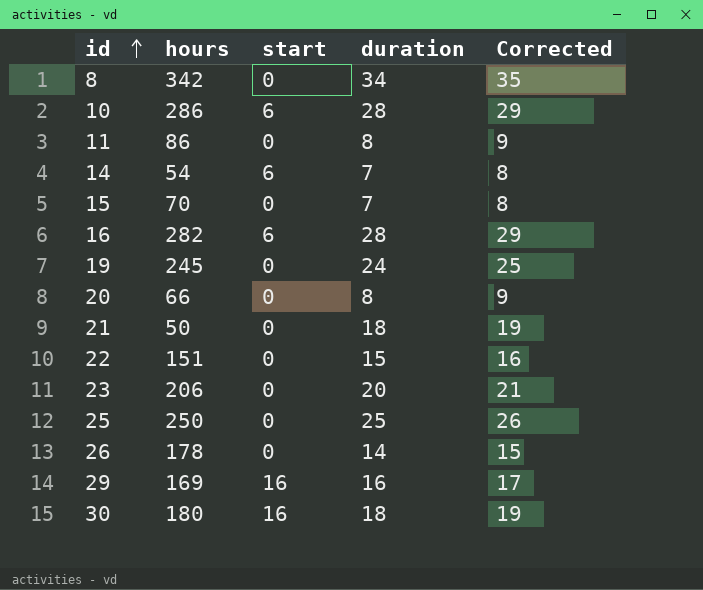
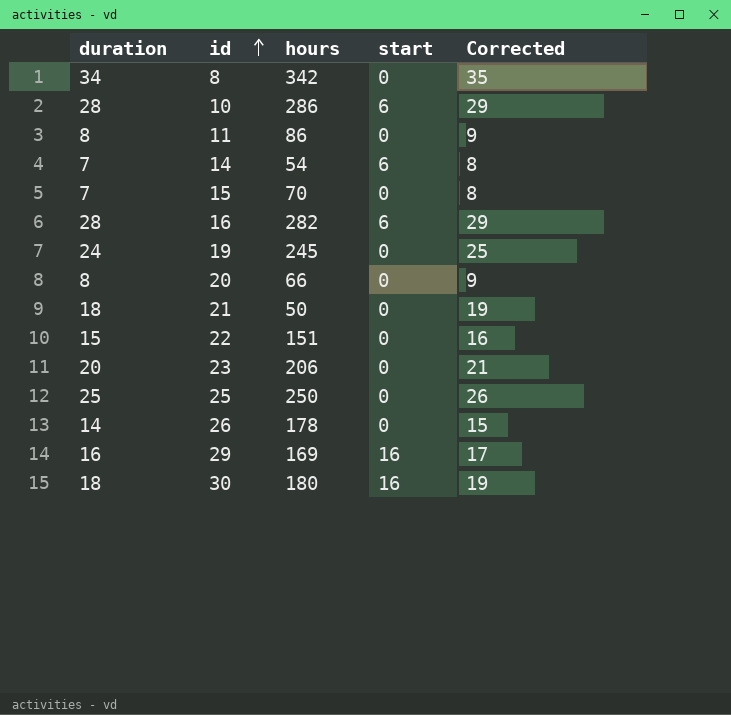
column duration | position: 4 -> 1

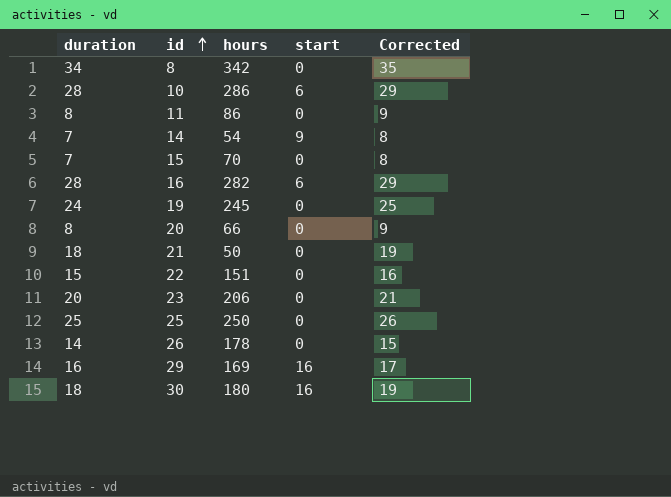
14 | start: 6 -> 9

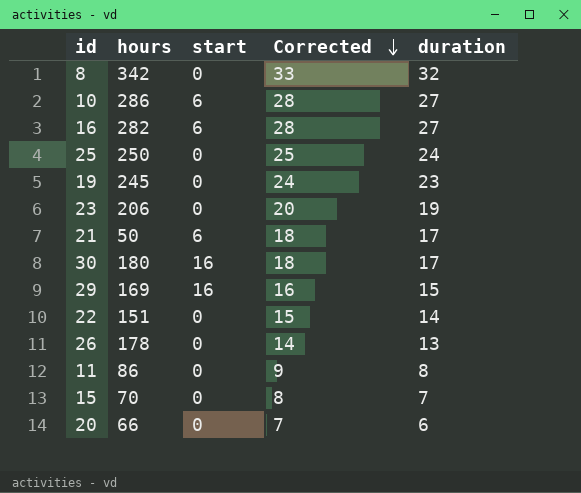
row order: id ascending -> Corrected descending
column duration | position: 1 -> 5
row 14: 7 | 54 | 9 | 8 -> none
8 | Corrected: 35 -> 33
8 | duration: 34 -> 32
10 | Corrected: 29 -> 28
10 | duration: 28 -> 27
16 | Corrected: 29 -> 28
16 | duration: 28 -> 27
25 | Corrected: 26 -> 25
25 | duration: 25 -> 24
19 | Corrected: 25 -> 24
19 | duration: 24 -> 23
23 | Corrected: 21 -> 20
23 | duration: 20 -> 19
21 | start: 0 -> 6
21 | Corrected: 19 -> 18
21 | duration: 18 -> 17
30 | Corrected: 19 -> 18
30 | duration: 18 -> 17
29 | Corrected: 17 -> 16
29 | duration: 16 -> 15
22 | Corrected: 16 -> 15
22 | duration: 15 -> 14
26 | Corrected: 15 -> 14
26 | duration: 14 -> 13
20 | Corrected: 9 -> 7
20 | duration: 8 -> 6

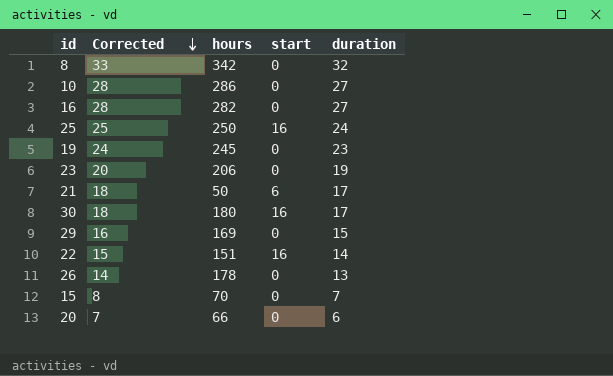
column Corrected | position: 4 -> 2
row 11: 86 | 0 | 9 | 8 -> none
10 | start: 6 -> 0
16 | start: 6 -> 0
25 | start: 0 -> 16
29 | start: 16 -> 0
22 | start: 0 -> 16

